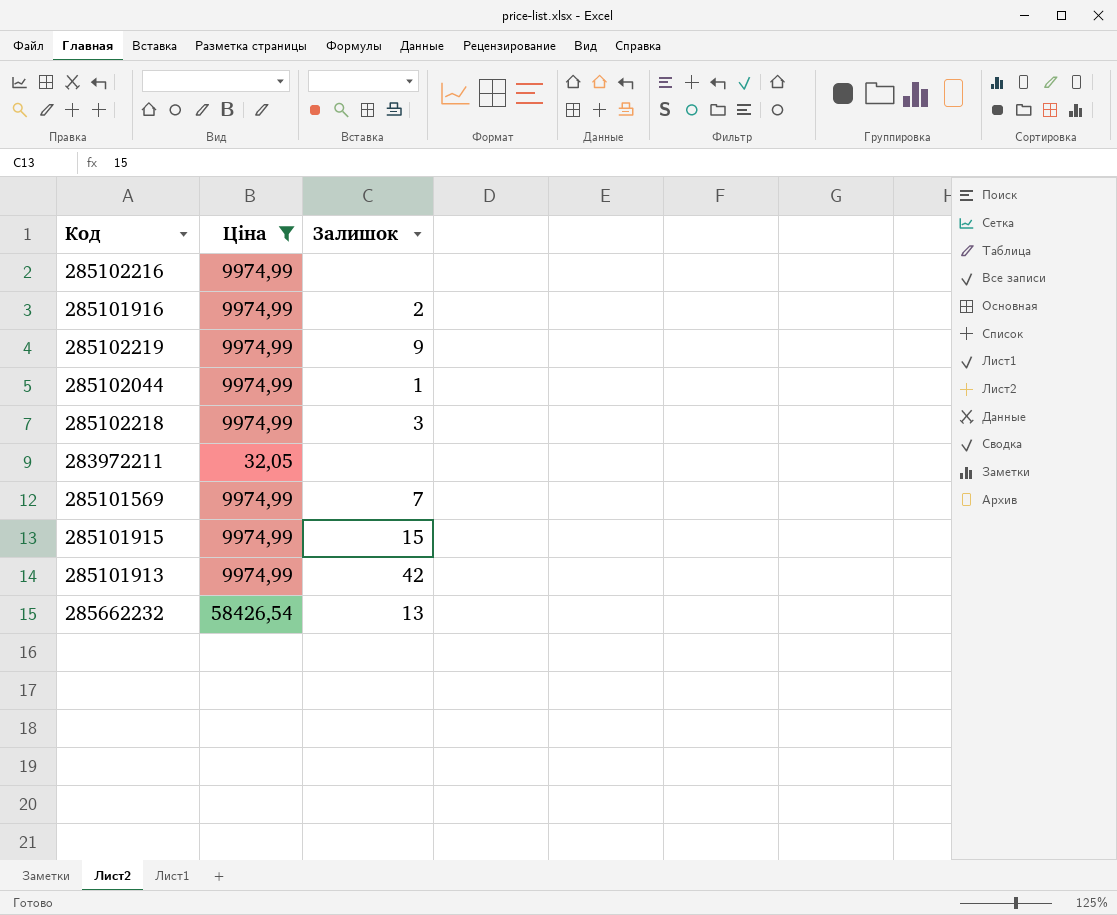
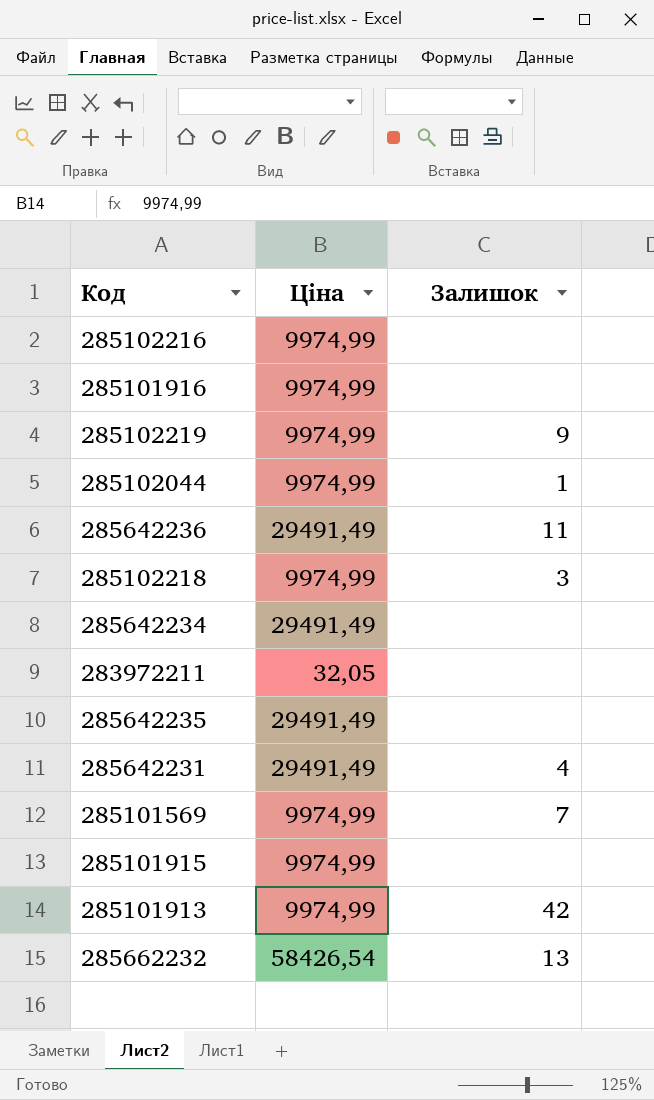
filter: Ціна != 29491,49 -> none
285101916 | Залишок: 2 -> none
285101915 | Залишок: 15 -> none

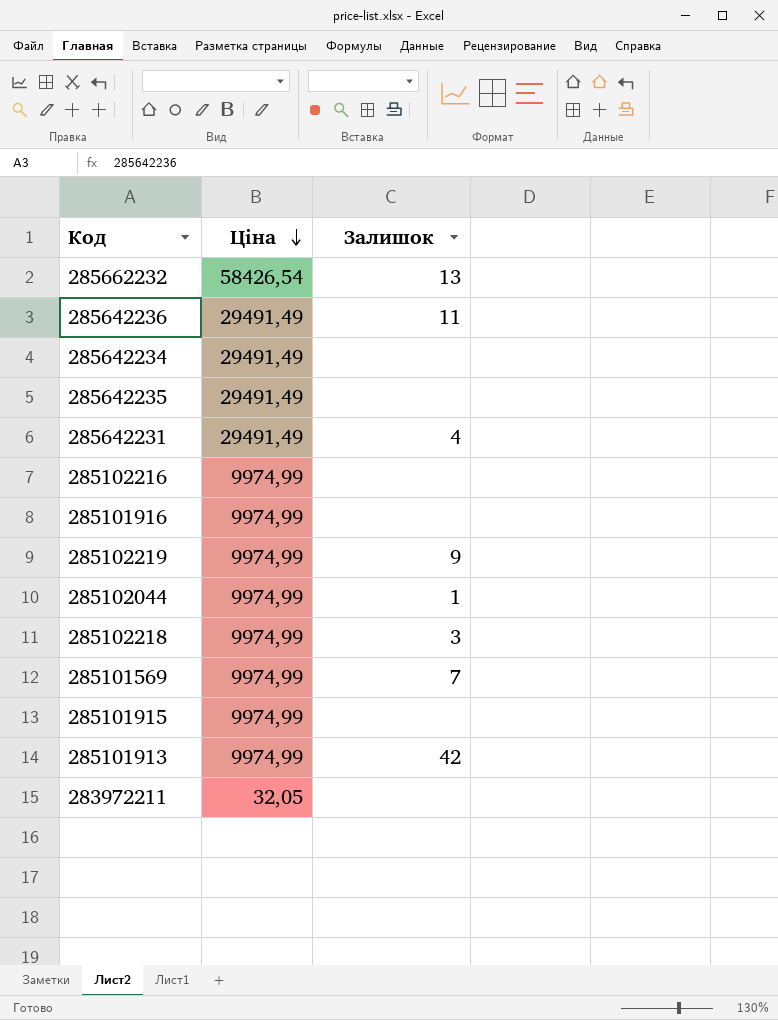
row order: none -> Ціна descending

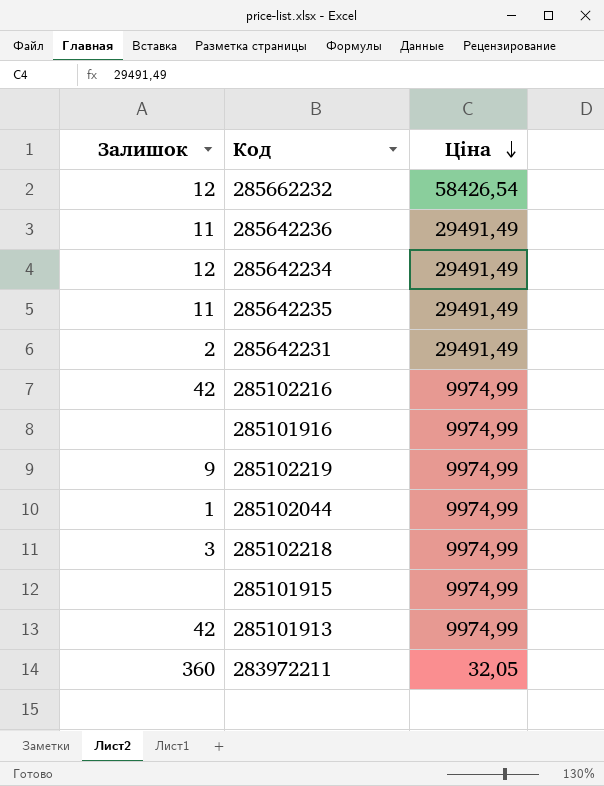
column Залишок | position: 3 -> 1
row 285101569: 9974,99 | 7 -> none
285662232 | Залишок: 13 -> 12
285642234 | Залишок: none -> 12
285642235 | Залишок: none -> 11
285642231 | Залишок: 4 -> 2
285102216 | Залишок: none -> 42
283972211 | Залишок: none -> 360

